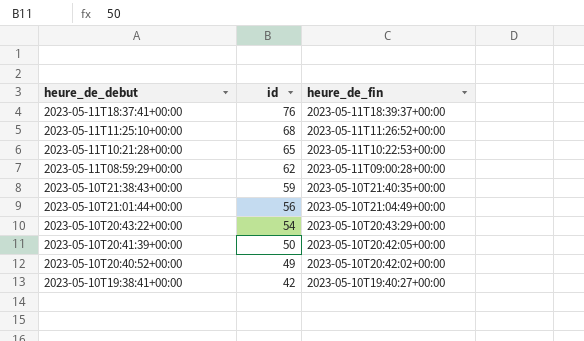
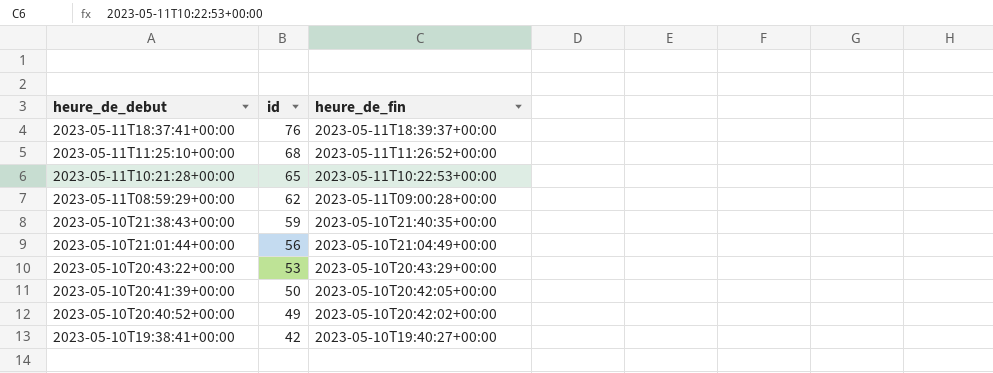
2023-05-10T20:43:22+00:00 | id: 54 -> 53

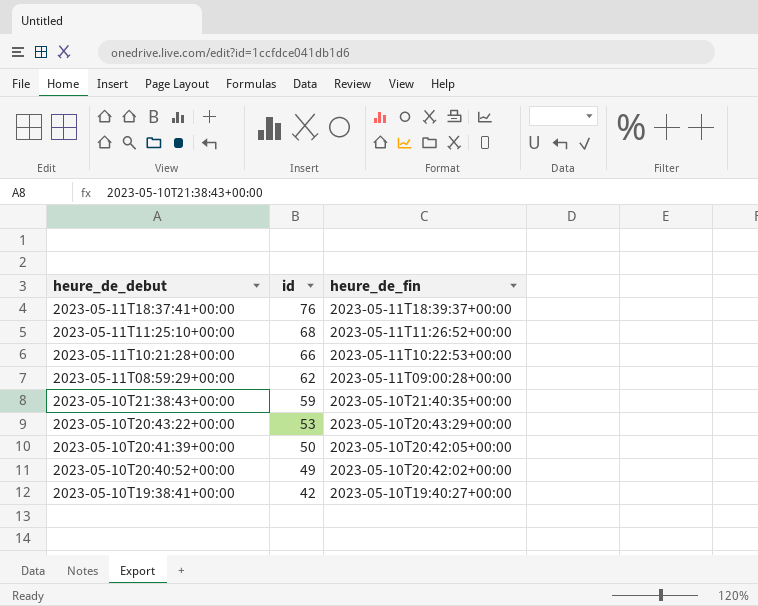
row 2023-05-10T21:01:44+00:00: 56 | 2023-05-10T21:04:49+00:00 -> none
2023-05-11T10:21:28+00:00 | id: 65 -> 66

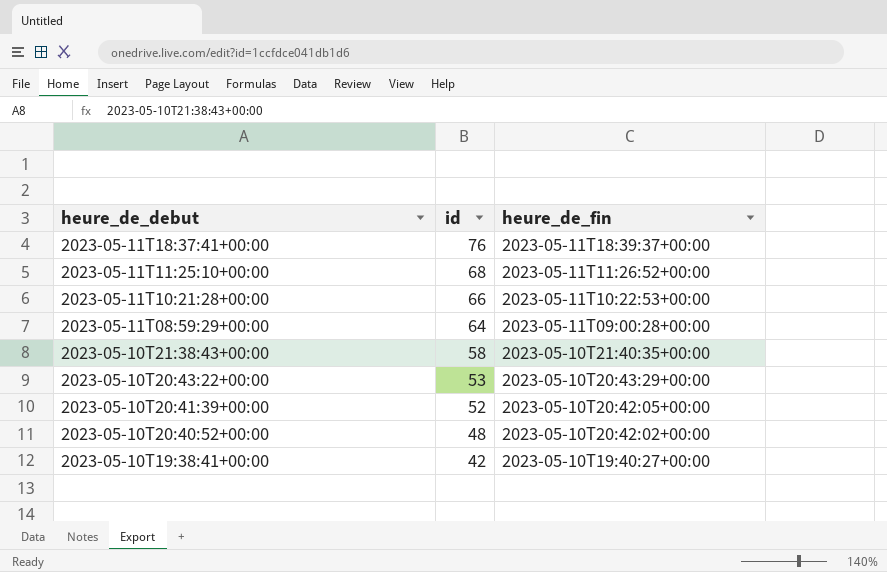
2023-05-11T08:59:29+00:00 | id: 62 -> 64
2023-05-10T21:38:43+00:00 | id: 59 -> 58
2023-05-10T20:41:39+00:00 | id: 50 -> 52
2023-05-10T20:40:52+00:00 | id: 49 -> 48

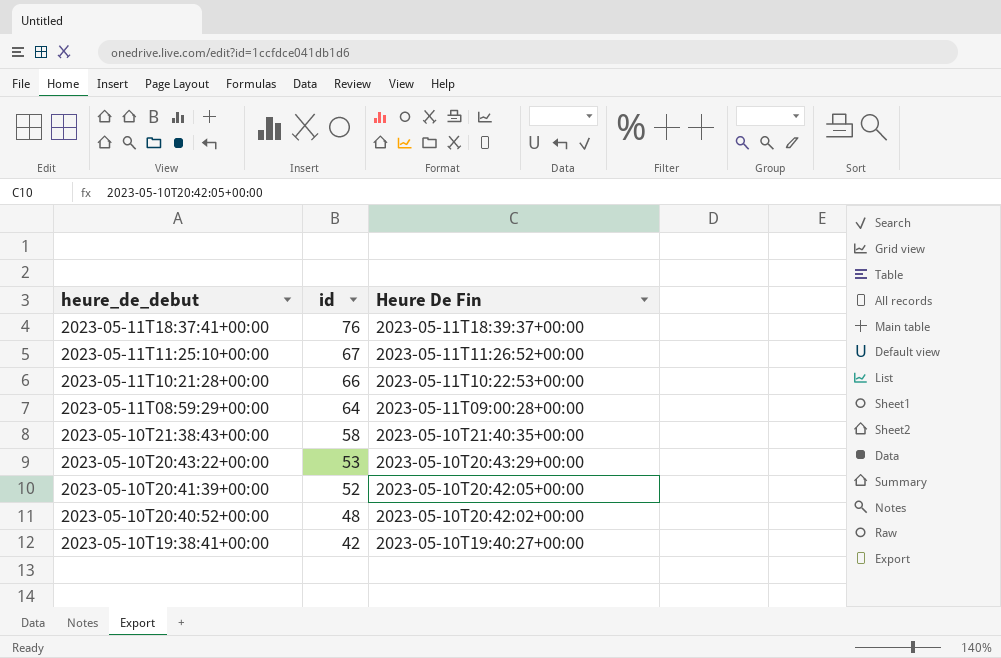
column name: heure_de_fin -> Heure De Fin
2023-05-11T11:25:10+00:00 | id: 68 -> 67

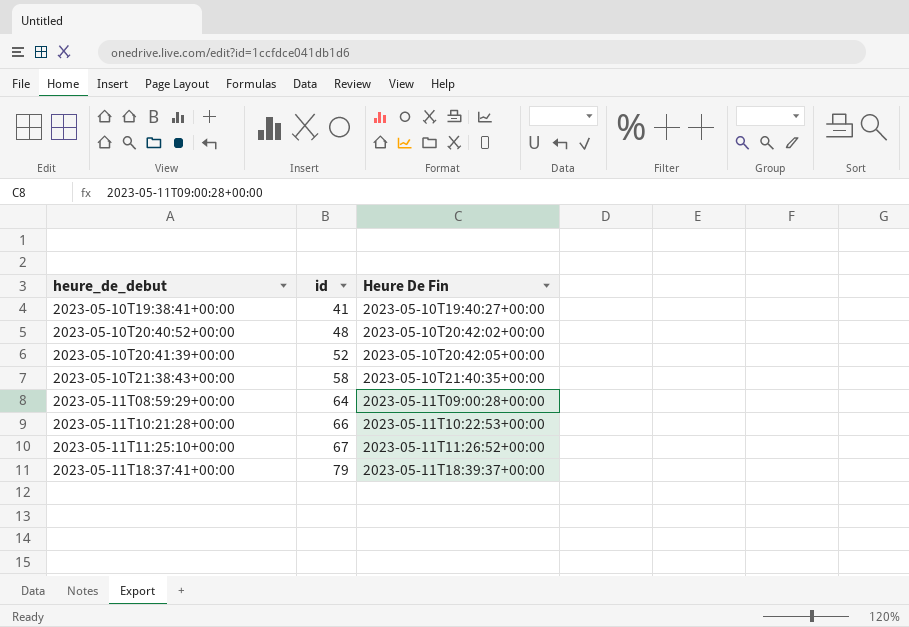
row order: heure_de_debut descending -> heure_de_debut ascending
row 2023-05-10T20:43:22+00:00: 53 | 2023-05-10T20:43:29+00:00 -> none
2023-05-10T19:38:41+00:00 | id: 42 -> 41
2023-05-11T18:37:41+00:00 | id: 76 -> 79

